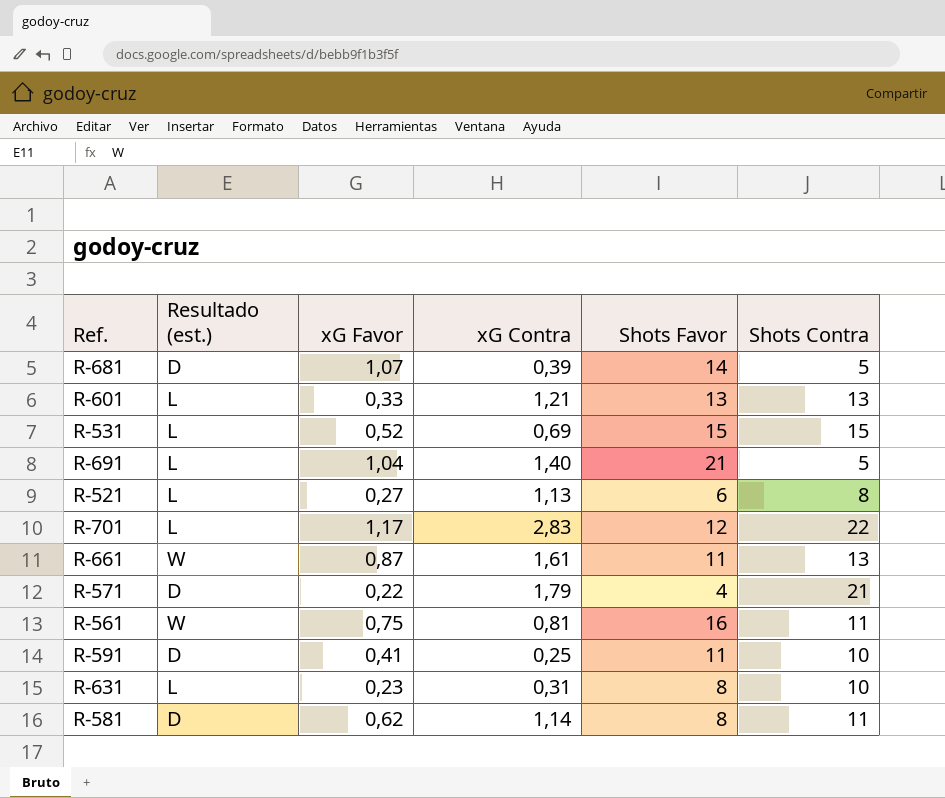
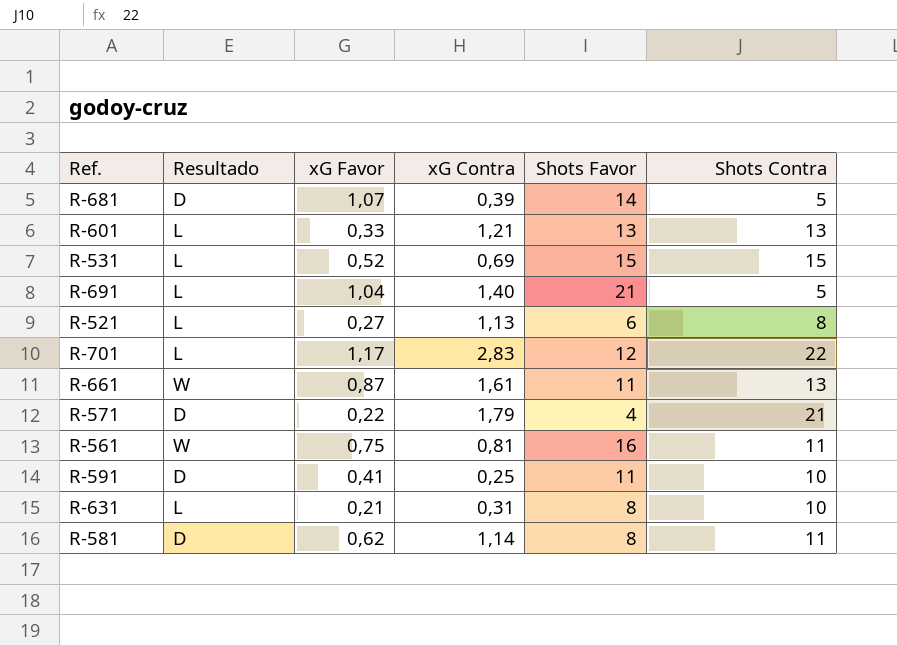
column name: Resultado (est.) -> Resultado
R-631 | xG Favor: 0,23 -> 0,21

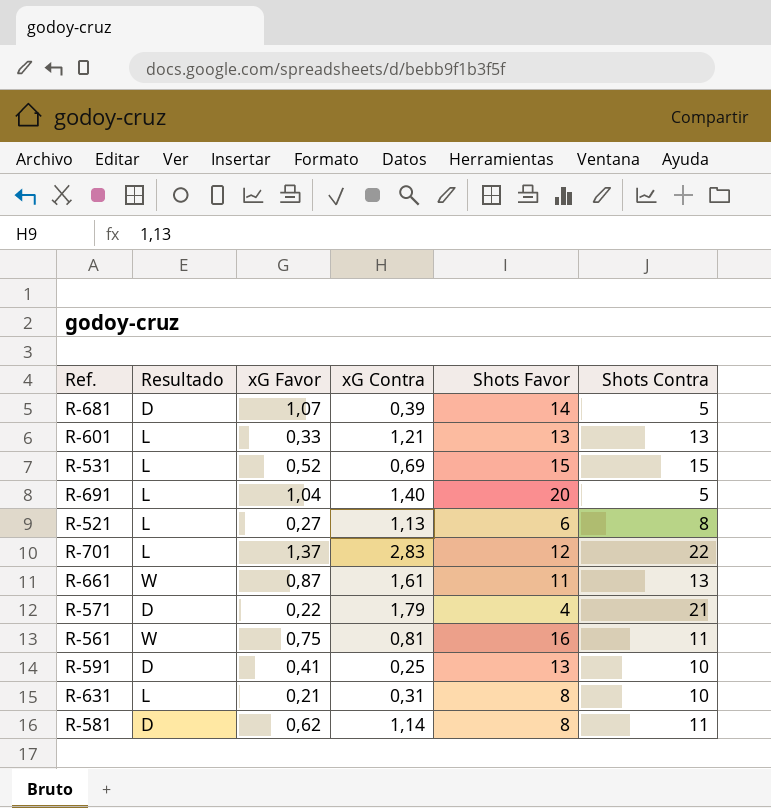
R-691 | Shots Favor: 21 -> 20
R-701 | xG Favor: 1,17 -> 1,37
R-591 | Shots Favor: 11 -> 13

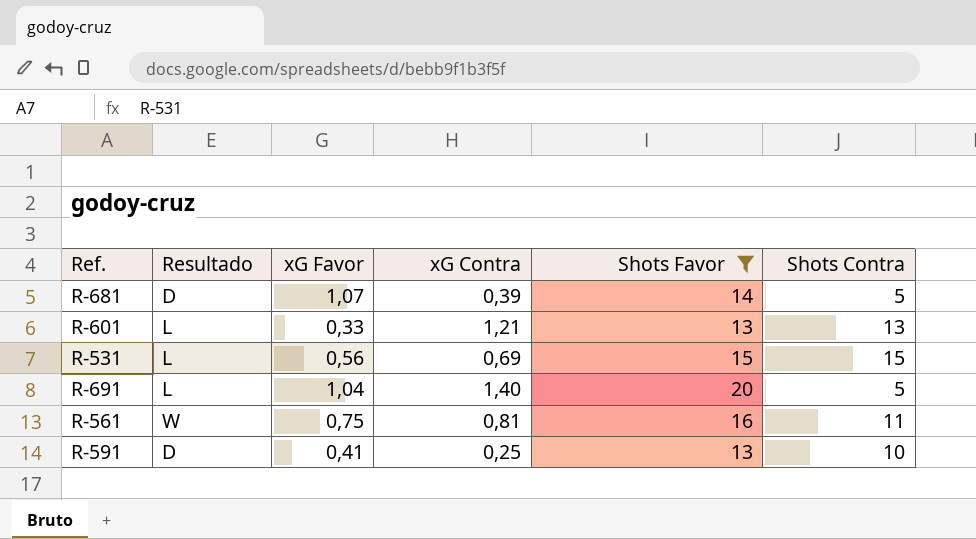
filter: none -> Shots Favor >= 13
R-531 | xG Favor: 0,52 -> 0,56

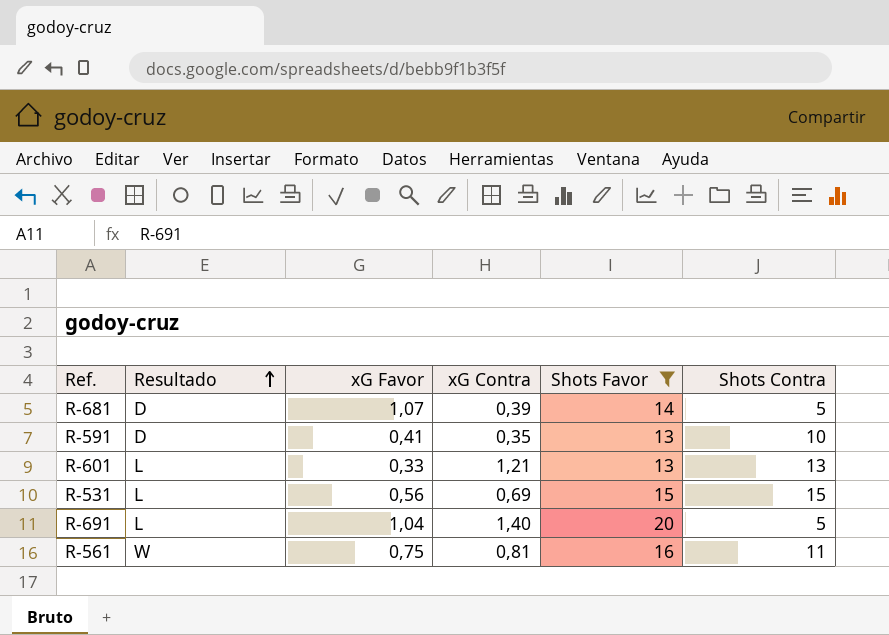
row order: none -> Resultado ascending
R-591 | xG Contra: 0,25 -> 0,35

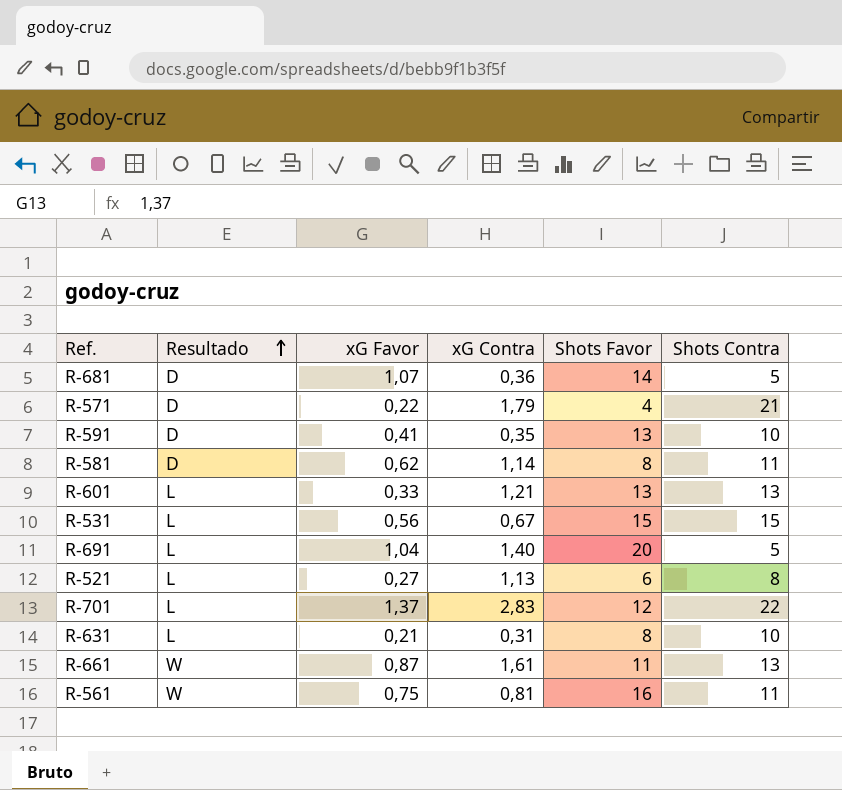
filter: Shots Favor >= 13 -> none
R-681 | xG Contra: 0,39 -> 0,36
R-531 | xG Contra: 0,69 -> 0,67

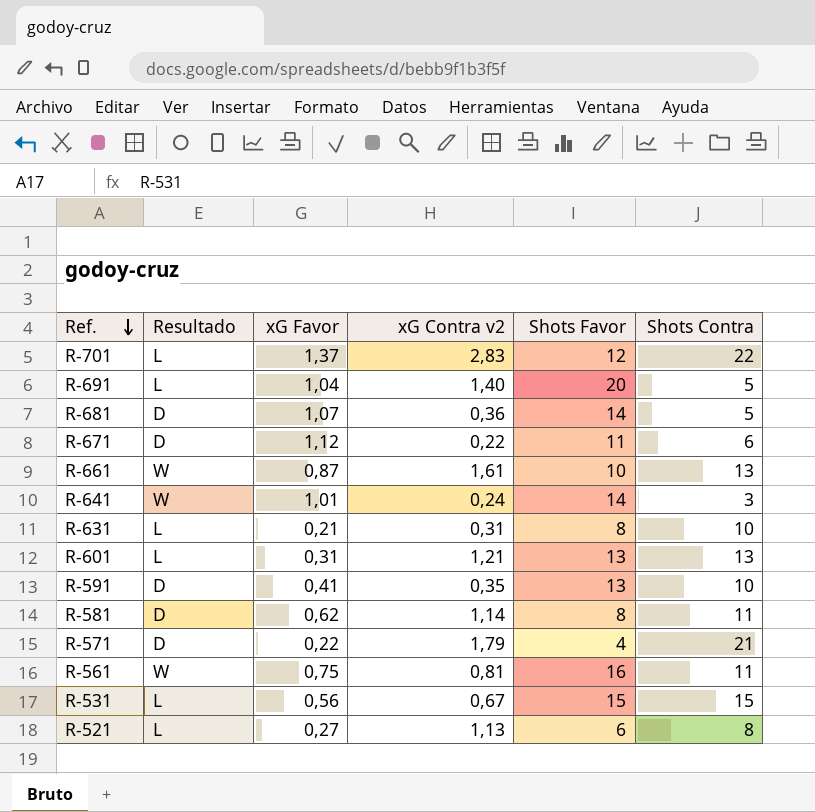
row order: Resultado ascending -> Ref. descending
column name: xG Contra -> xG Contra v2
row R-671: none -> D | 1,12 | 0,22 | 11 | 6
R-661 | Shots Favor: 11 -> 10
row R-641: none -> W | 1,01 | 0,24 | 14 | 3
R-601 | xG Favor: 0,33 -> 0,31

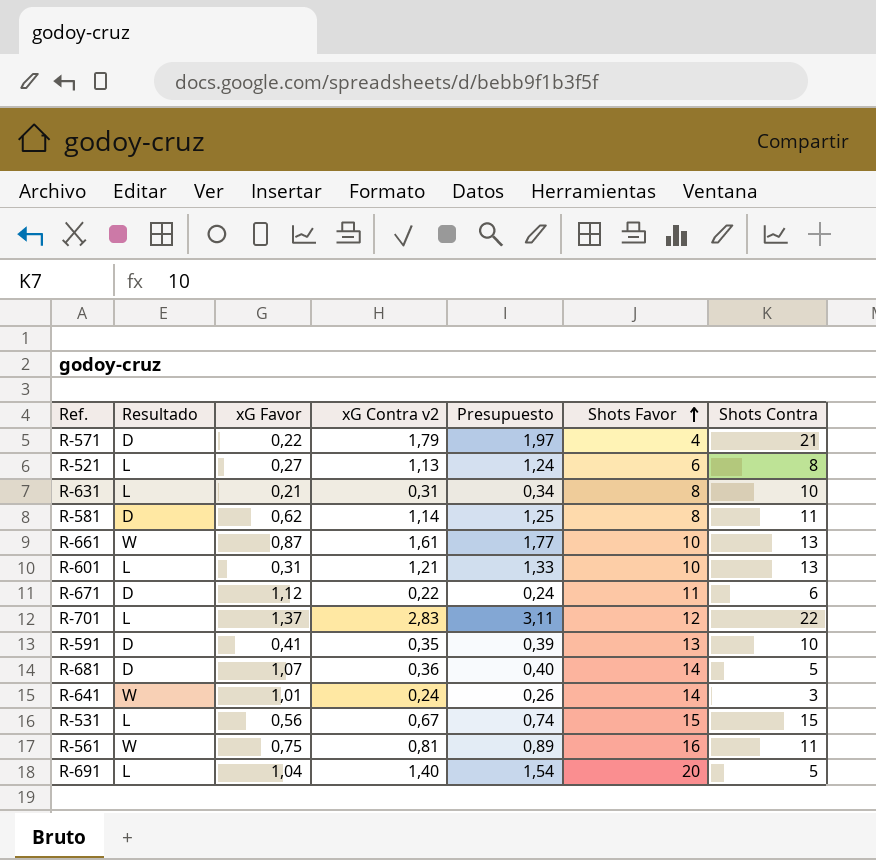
row order: Ref. descending -> Shots Favor ascending
column Presupuesto | formula: none -> [xG Contra v2] * 1,1
R-601 | Shots Favor: 13 -> 10

